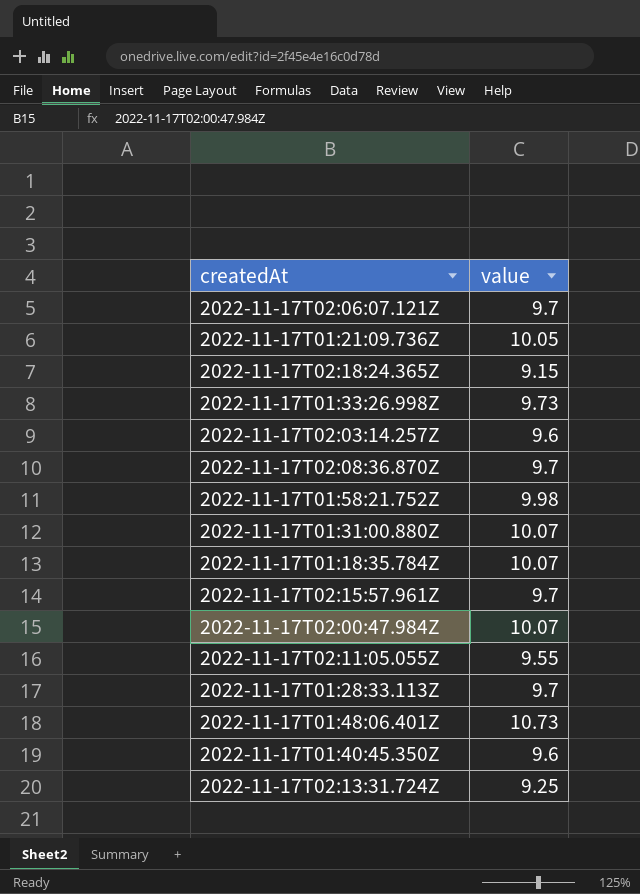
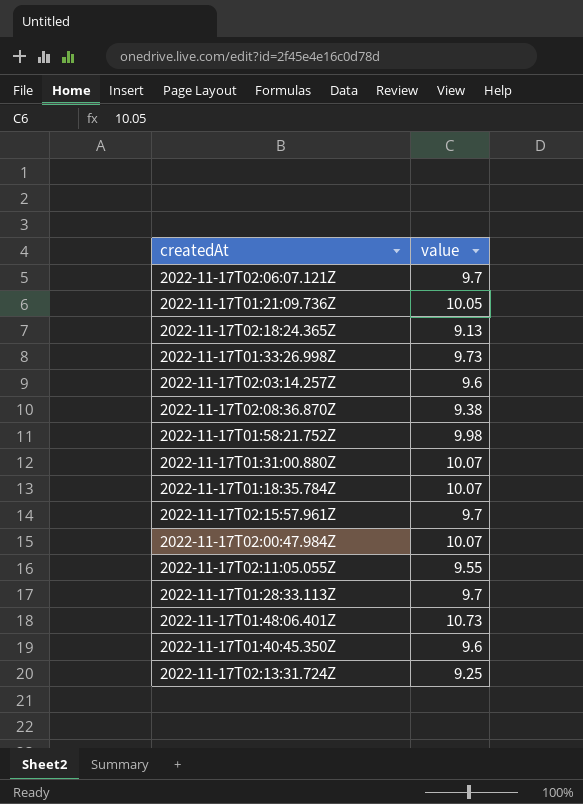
2022-11-17T02:18:24.365Z | value: 9.15 -> 9.13
2022-11-17T02:08:36.870Z | value: 9.7 -> 9.38

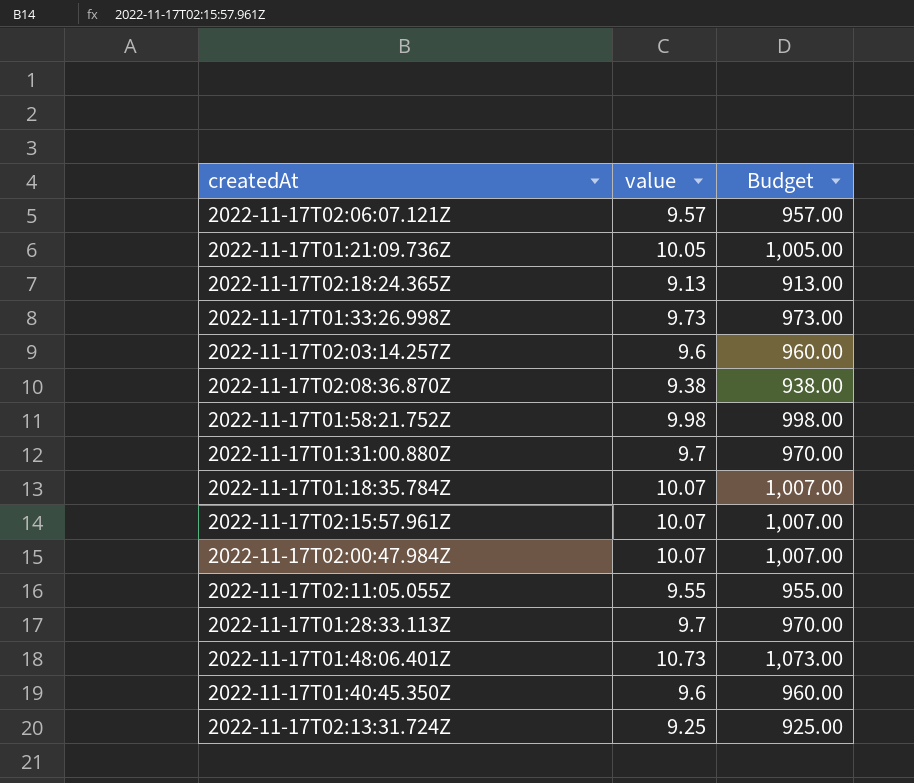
column Budget | formula: none -> [value] * 100
2022-11-17T02:06:07.121Z | value: 9.7 -> 9.57
2022-11-17T01:31:00.880Z | value: 10.07 -> 9.7
2022-11-17T02:15:57.961Z | value: 9.7 -> 10.07

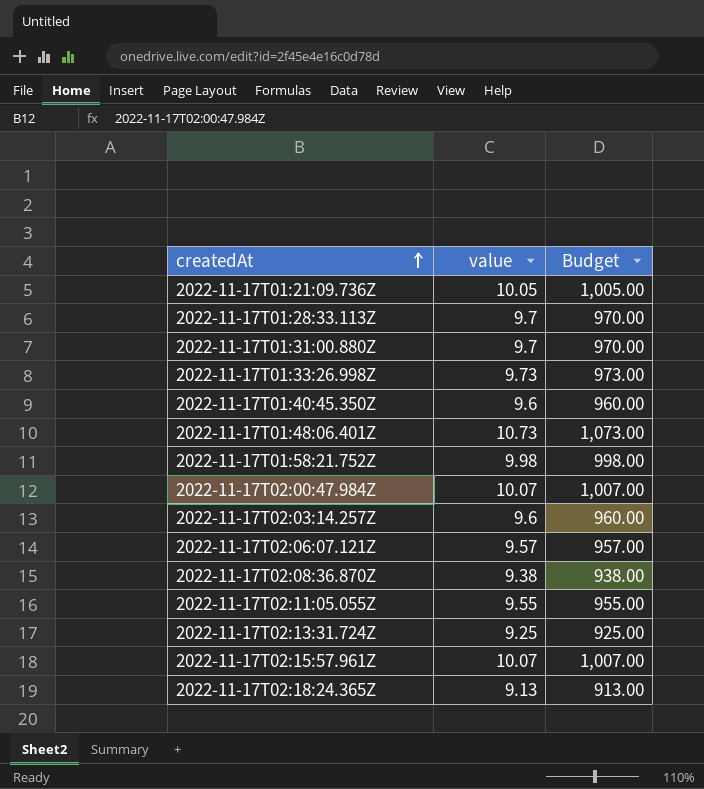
row order: none -> createdAt ascending
row 2022-11-17T01:18:35.784Z: 10.07 | 1,007.00 -> none

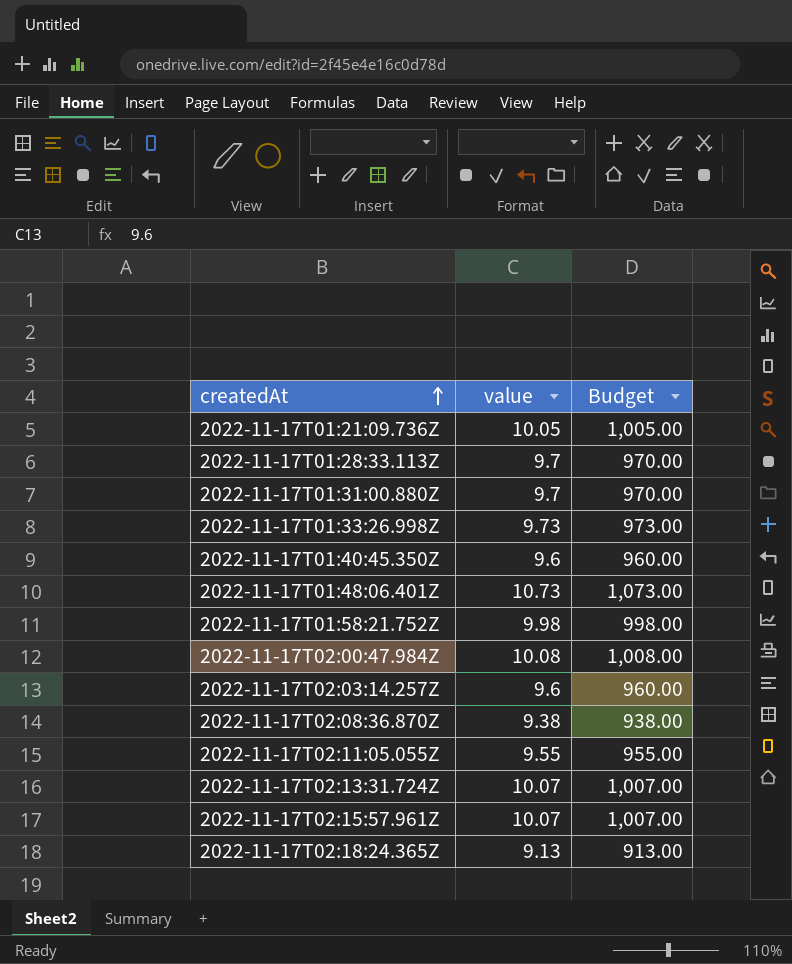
row 2022-11-17T02:06:07.121Z: 9.57 | 957.00 -> none
2022-11-17T02:00:47.984Z | value: 10.07 -> 10.08
2022-11-17T02:00:47.984Z | Budget: 1,007.00 -> 1,008.00
2022-11-17T02:13:31.724Z | value: 9.25 -> 10.07
2022-11-17T02:13:31.724Z | Budget: 925.00 -> 1,007.00

